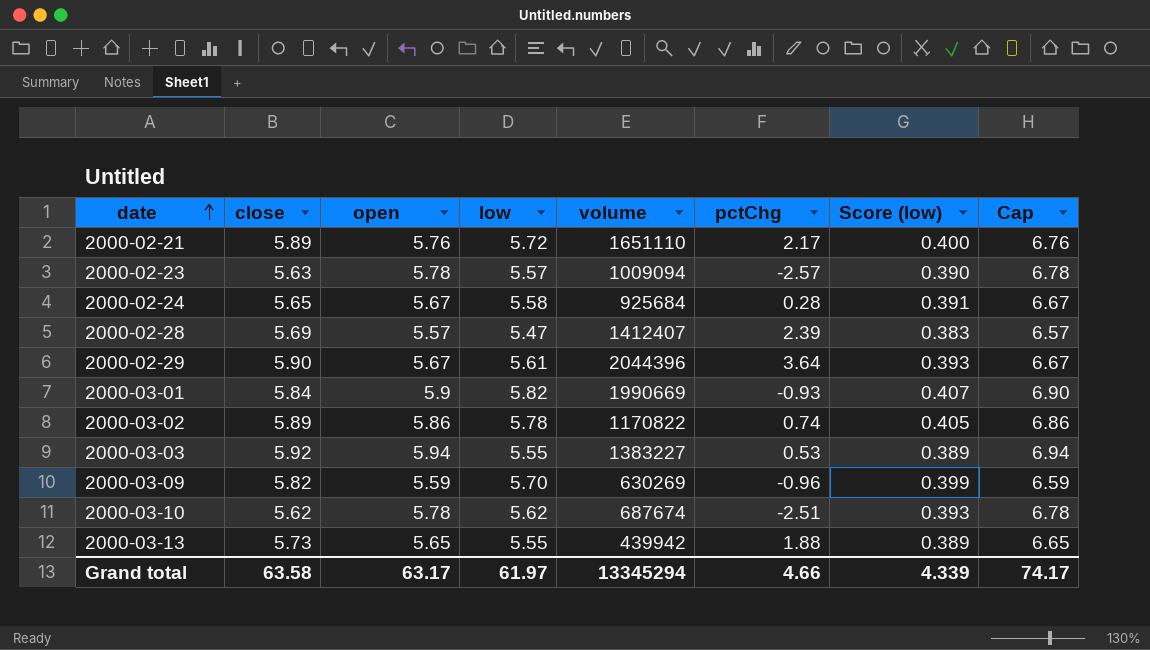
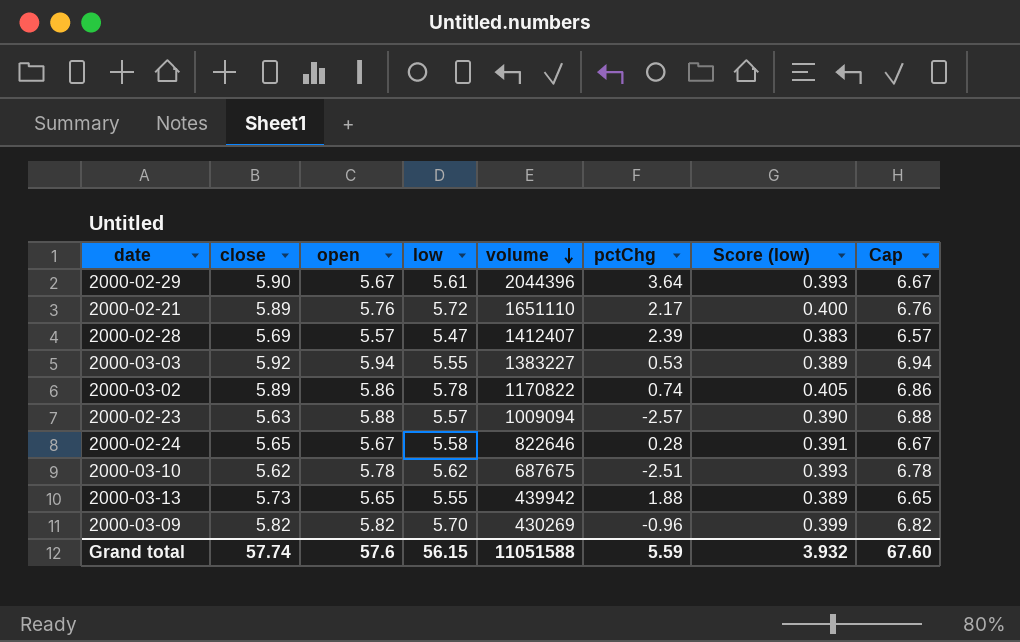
row order: date ascending -> volume descending
row 2000-03-01: 5.84 | 5.9 | 5.82 | 1990669 | -0.93 | 0.407 | 6.90 -> none
2000-02-23 | open: 5.78 -> 5.88
2000-02-23 | Cap: 6.78 -> 6.88
2000-02-24 | volume: 925684 -> 822646
2000-03-10 | volume: 687674 -> 687675
2000-03-09 | open: 5.59 -> 5.82
2000-03-09 | volume: 630269 -> 430269
2000-03-09 | Cap: 6.59 -> 6.82
Grand total | close: 63.58 -> 57.74
Grand total | open: 63.17 -> 57.6
Grand total | low: 61.97 -> 56.15
Grand total | volume: 13345294 -> 11051588
Grand total | pctChg: 4.66 -> 5.59
Grand total | Score (low): 4.339 -> 3.932
Grand total | Cap: 74.17 -> 67.60

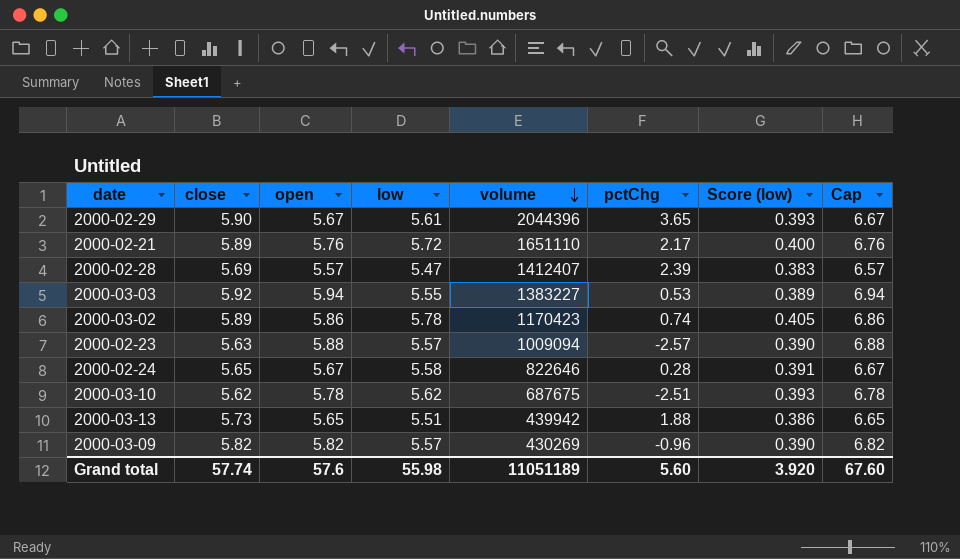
2000-02-29 | pctChg: 3.64 -> 3.65
2000-03-02 | volume: 1170822 -> 1170423
2000-03-13 | low: 5.55 -> 5.51
2000-03-13 | Score (low): 0.389 -> 0.386
2000-03-09 | low: 5.70 -> 5.57
2000-03-09 | Score (low): 0.399 -> 0.390
Grand total | low: 56.15 -> 55.98
Grand total | volume: 11051588 -> 11051189
Grand total | pctChg: 5.59 -> 5.60
Grand total | Score (low): 3.932 -> 3.920

